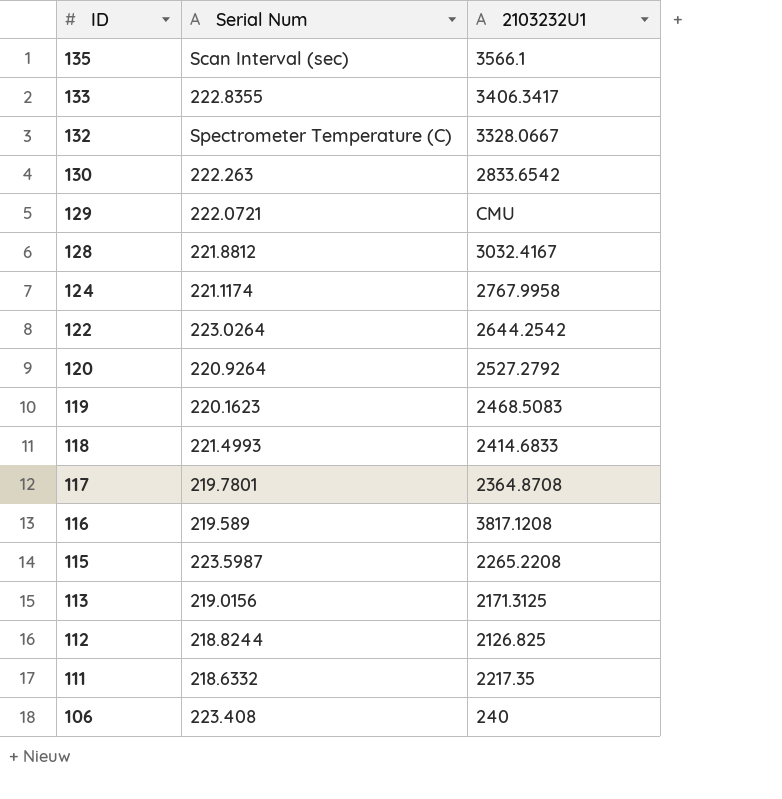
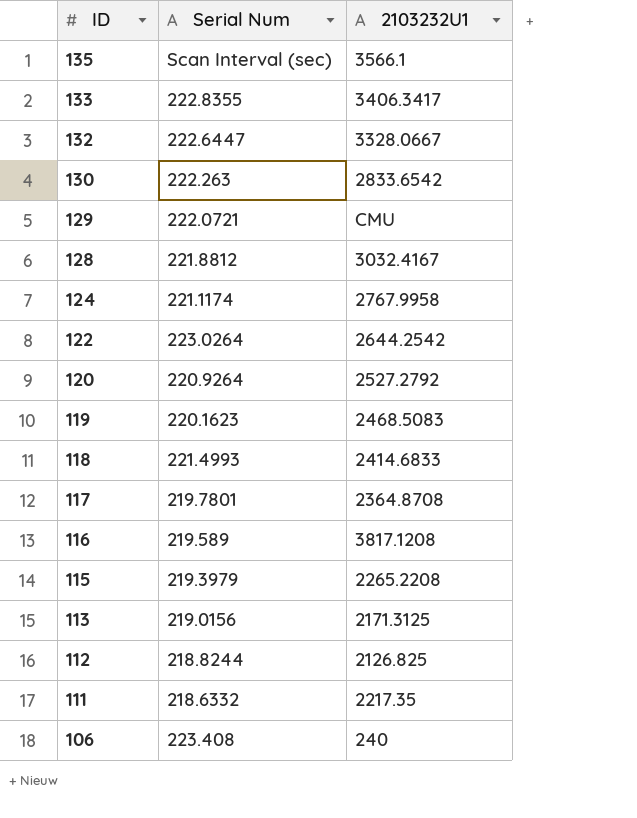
132 | Serial Num: Spectrometer Temperature (C) -> 222.6447
115 | Serial Num: 223.5987 -> 219.3979

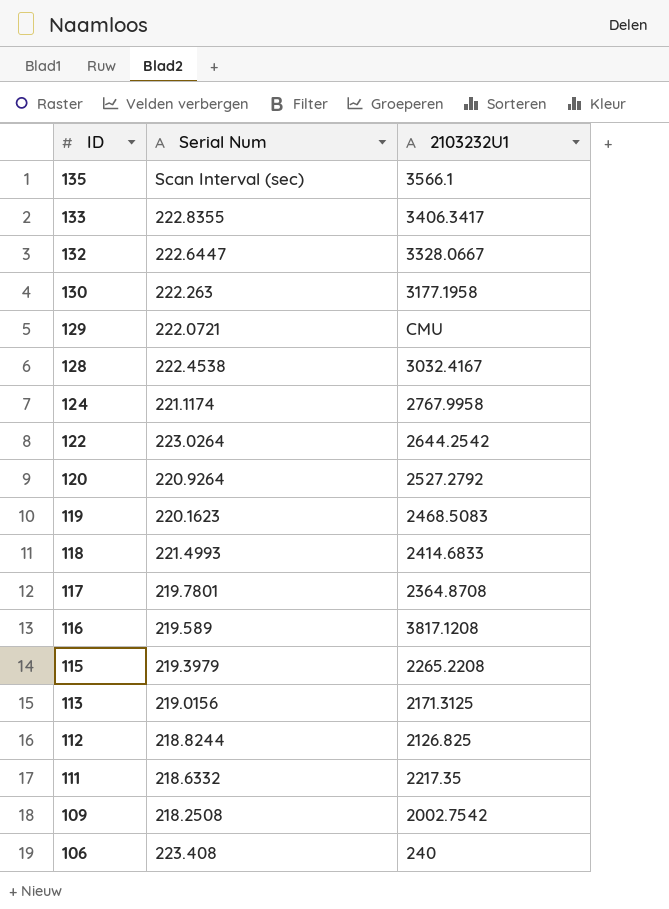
130 | 2103232U1: 2833.6542 -> 3177.1958
128 | Serial Num: 221.8812 -> 222.4538
row 109: none -> 218.2508 | 2002.7542

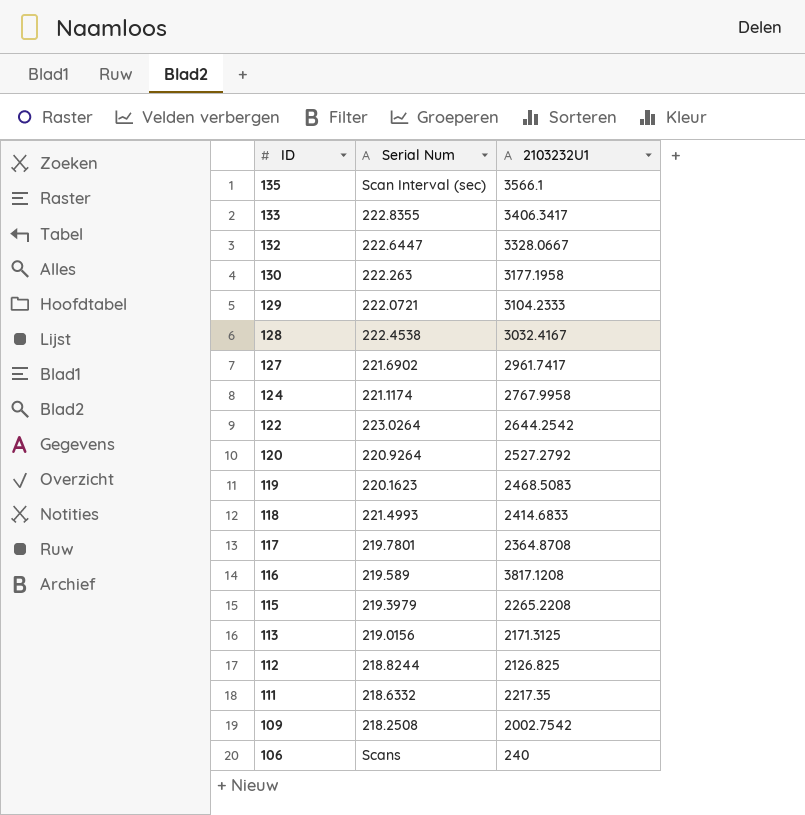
129 | 2103232U1: CMU -> 3104.2333
row 127: none -> 221.6902 | 2961.7417
106 | Serial Num: 223.408 -> Scans

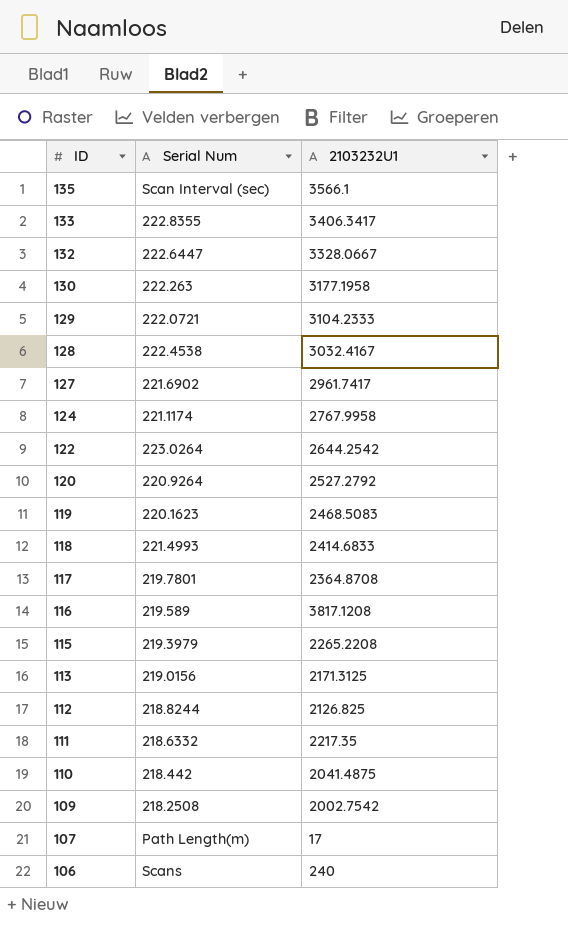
row 110: none -> 218.442 | 2041.4875
row 107: none -> Path Length(m) | 17

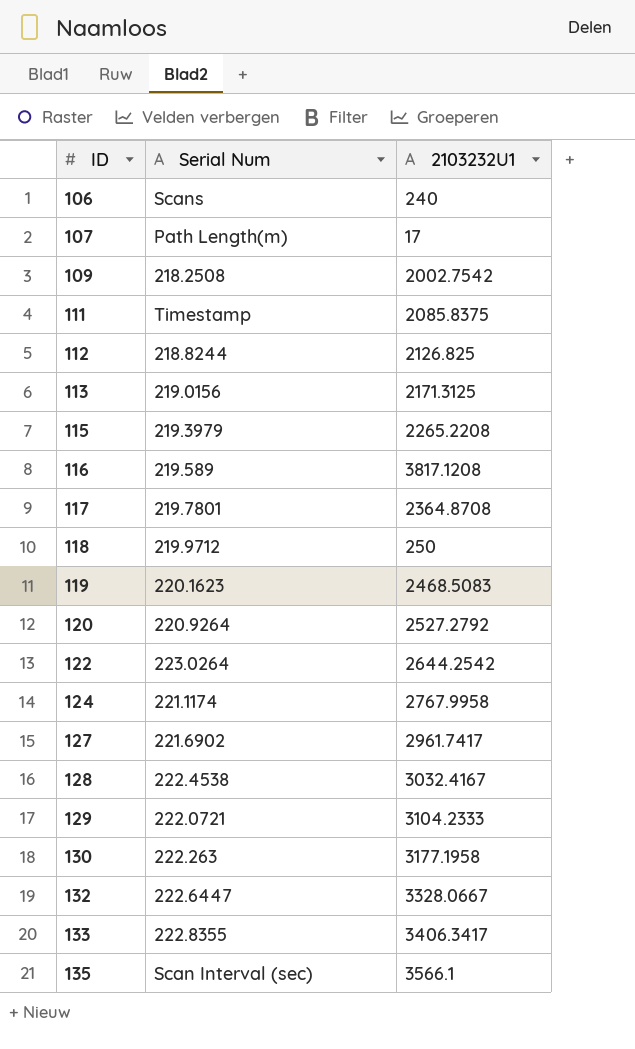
row order: ID descending -> ID ascending
row 110: 218.442 | 2041.4875 -> none
111 | Serial Num: 218.6332 -> Timestamp
111 | 2103232U1: 2217.35 -> 2085.8375
118 | Serial Num: 221.4993 -> 219.9712
118 | 2103232U1: 2414.6833 -> 250

